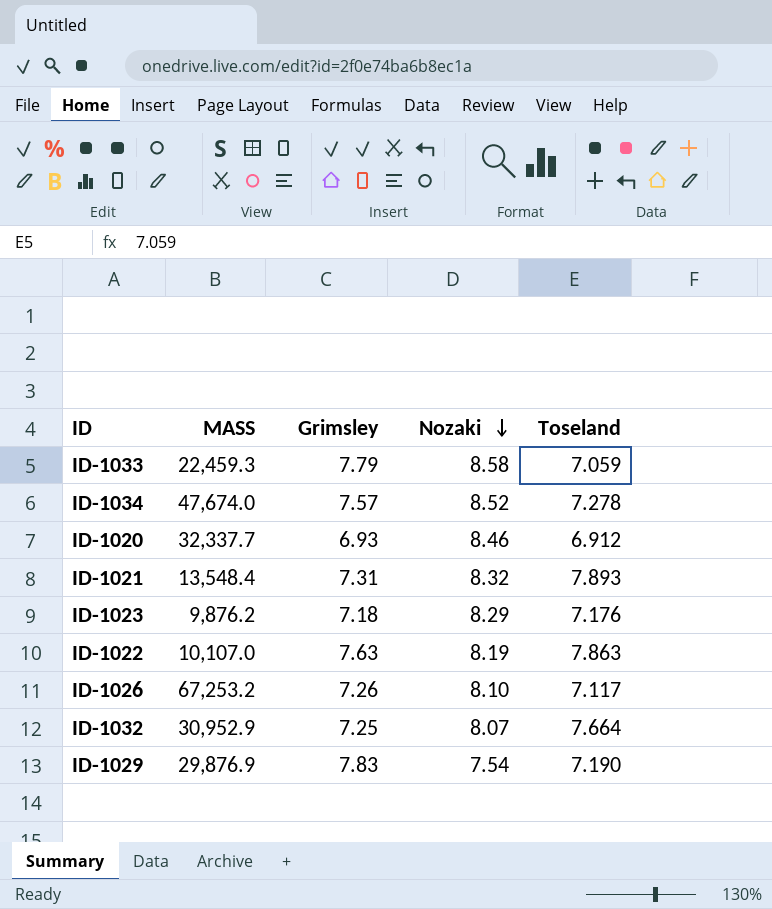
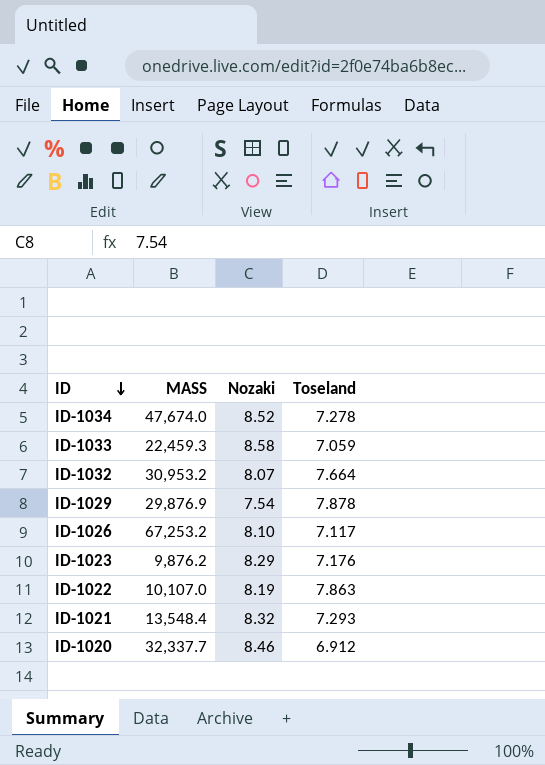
row order: Nozaki descending -> ID descending
column Grimsley | position: 3 -> none
ID-1032 | MASS: 30,952.9 -> 30,953.2
ID-1029 | Toseland: 7.190 -> 7.878
ID-1021 | Toseland: 7.893 -> 7.293

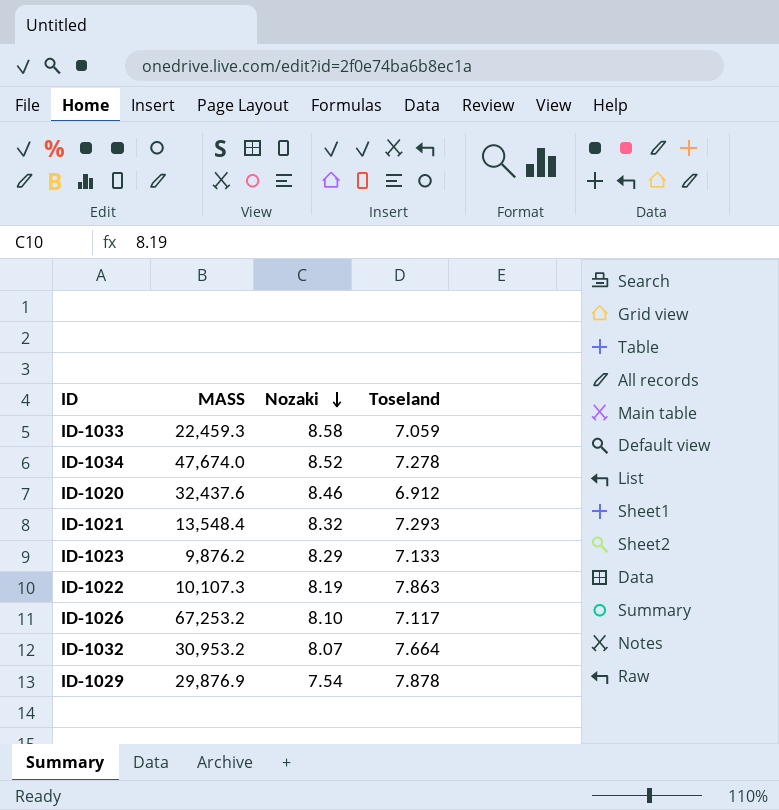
row order: ID descending -> Nozaki descending
ID-1020 | MASS: 32,337.7 -> 32,437.6
ID-1023 | Toseland: 7.176 -> 7.133
ID-1022 | MASS: 10,107.0 -> 10,107.3

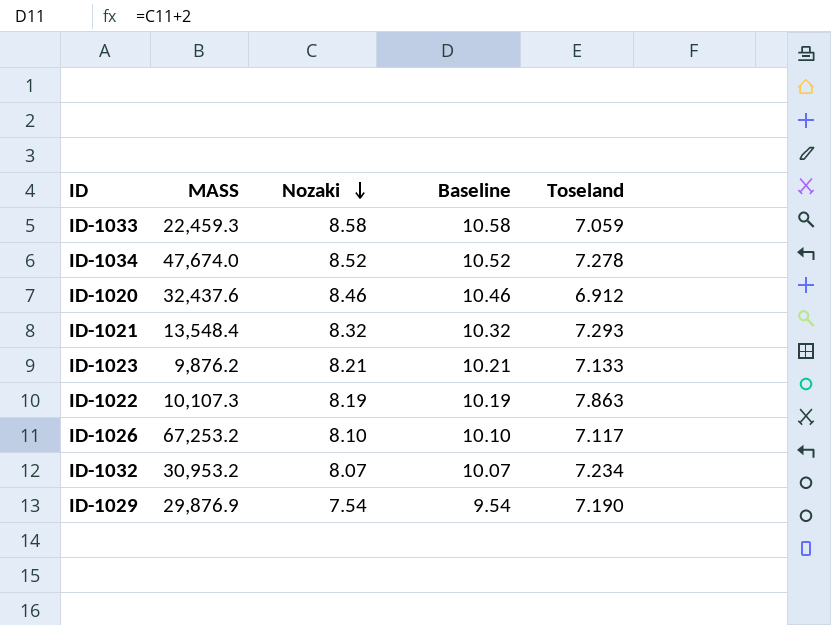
column Baseline | formula: none -> [Nozaki] + 2
ID-1023 | Nozaki: 8.29 -> 8.21
ID-1032 | Toseland: 7.664 -> 7.234
ID-1029 | Toseland: 7.878 -> 7.190

